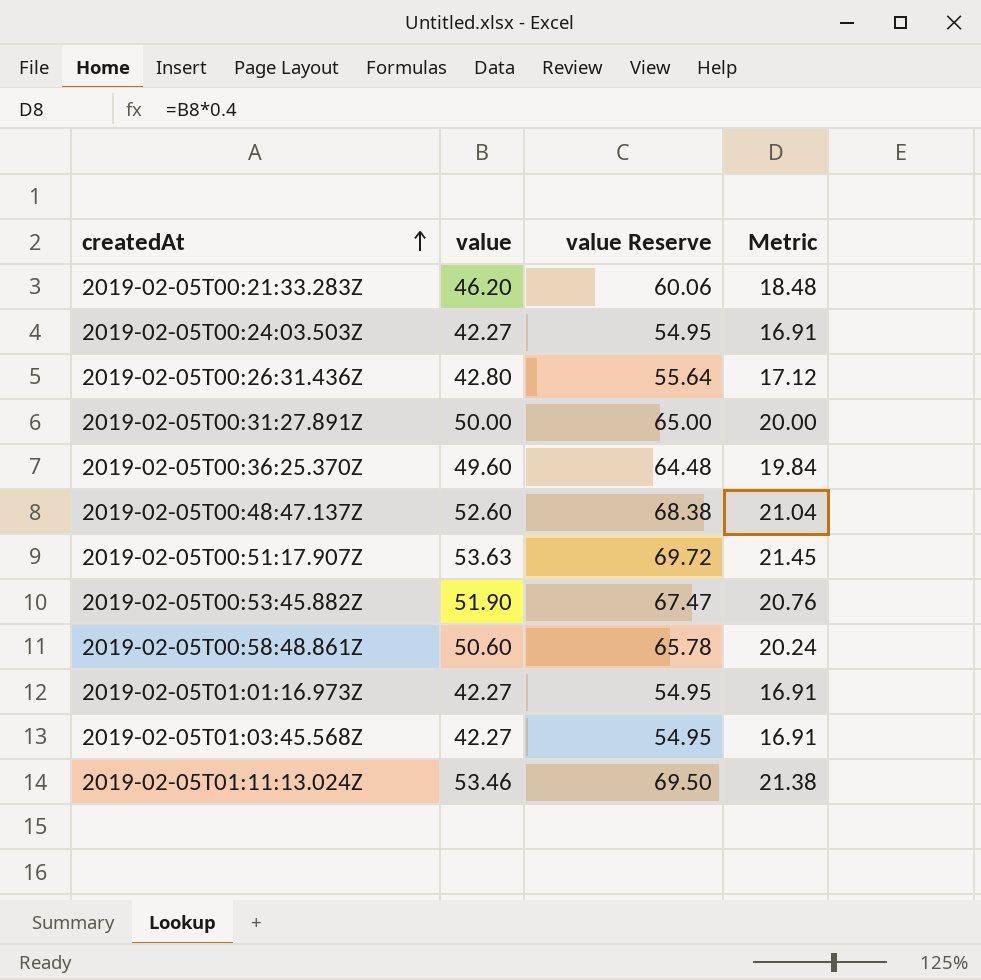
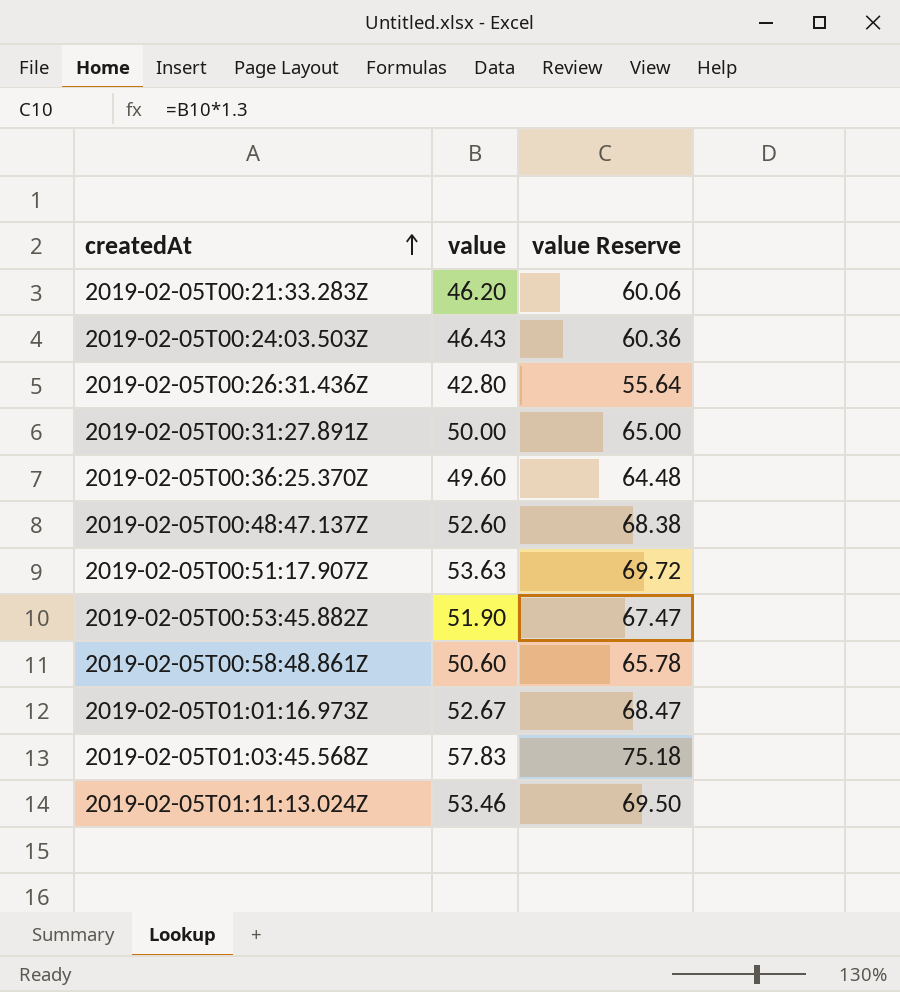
column Metric | formula: [value] * 0.4 -> none
2019-02-05T00:24:03.503Z | value: 42.27 -> 46.43
2019-02-05T00:24:03.503Z | value Reserve: 54.95 -> 60.36
2019-02-05T01:01:16.973Z | value: 42.27 -> 52.67
2019-02-05T01:01:16.973Z | value Reserve: 54.95 -> 68.47
2019-02-05T01:03:45.568Z | value: 42.27 -> 57.83
2019-02-05T01:03:45.568Z | value Reserve: 54.95 -> 75.18

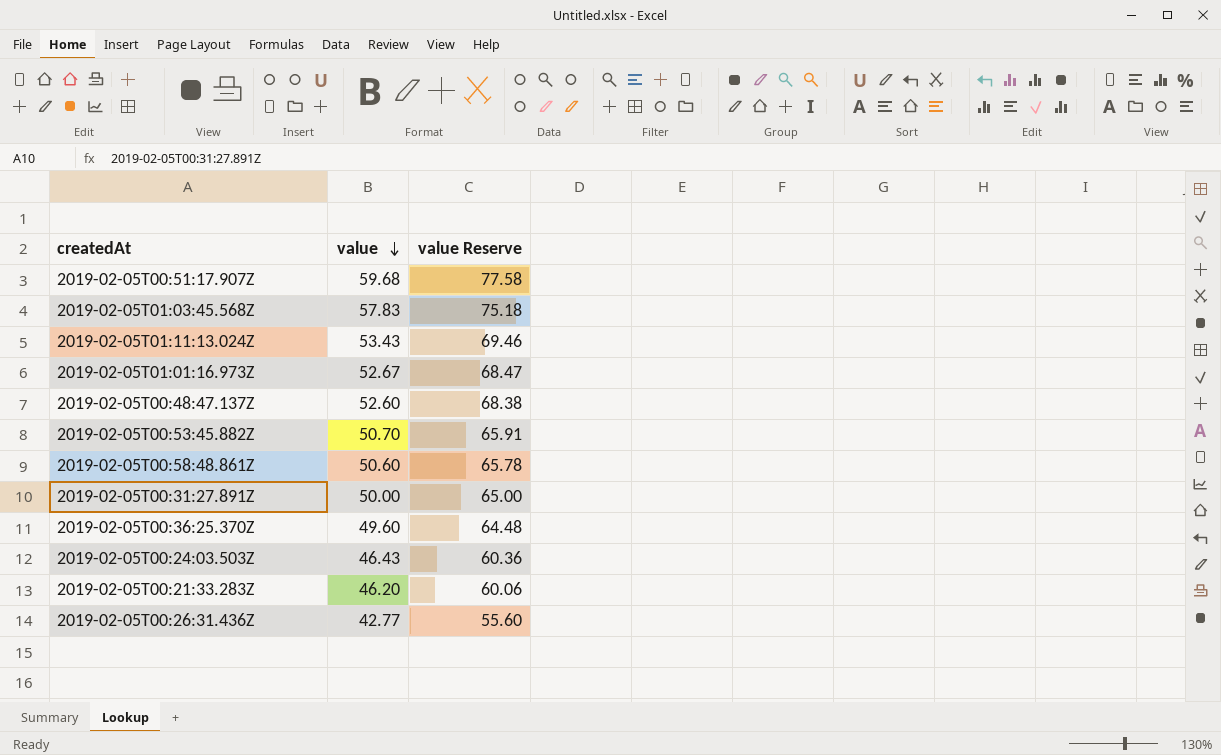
row order: createdAt ascending -> value descending
2019-02-05T00:51:17.907Z | value: 53.63 -> 59.68
2019-02-05T00:51:17.907Z | value Reserve: 69.72 -> 77.58
2019-02-05T01:11:13.024Z | value: 53.46 -> 53.43
2019-02-05T01:11:13.024Z | value Reserve: 69.50 -> 69.46
2019-02-05T00:53:45.882Z | value: 51.90 -> 50.70
2019-02-05T00:53:45.882Z | value Reserve: 67.47 -> 65.91
2019-02-05T00:26:31.436Z | value: 42.80 -> 42.77
2019-02-05T00:26:31.436Z | value Reserve: 55.64 -> 55.60

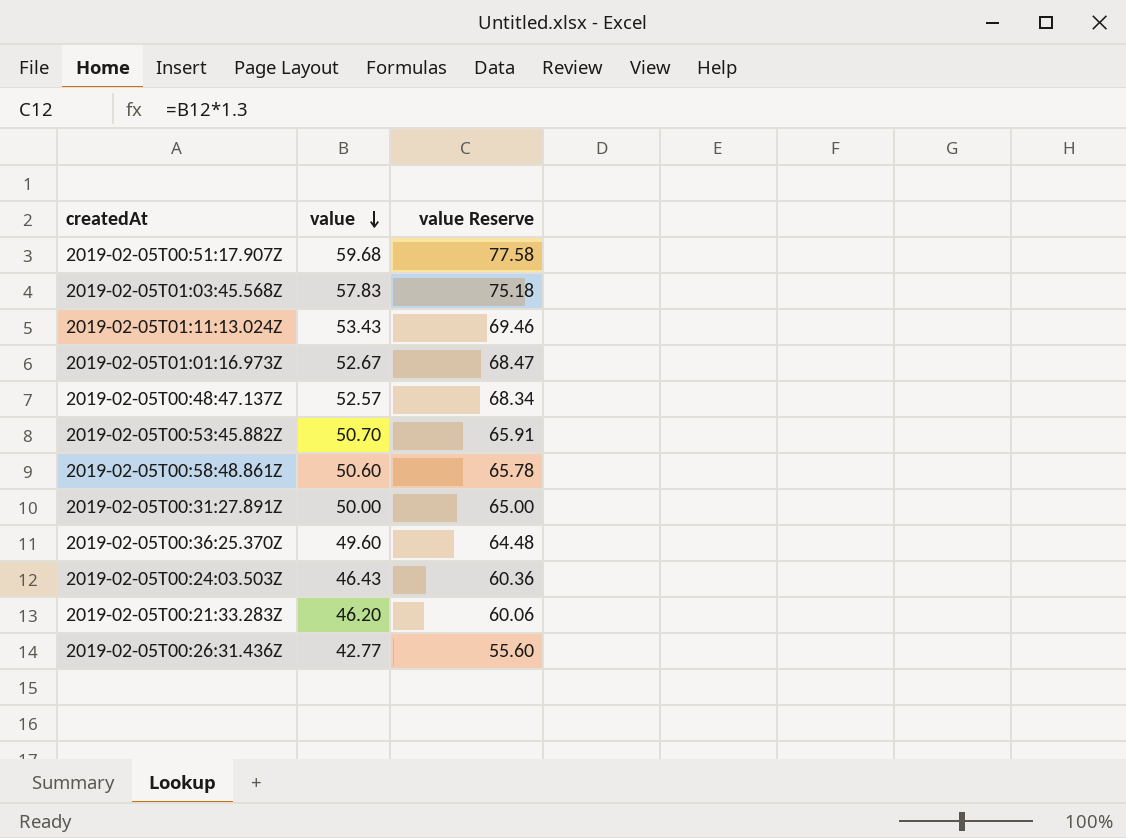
2019-02-05T00:48:47.137Z | value: 52.60 -> 52.57
2019-02-05T00:48:47.137Z | value Reserve: 68.38 -> 68.34

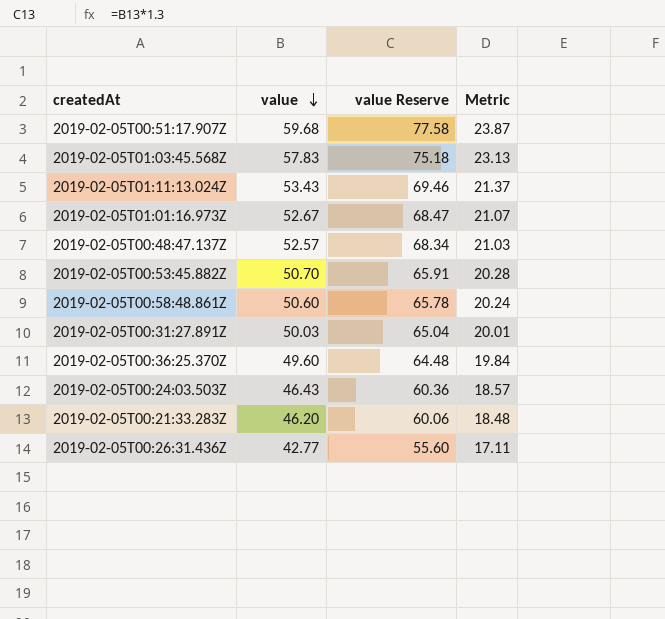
column Metric | formula: none -> [value] * 0.4
2019-02-05T00:31:27.891Z | value: 50.00 -> 50.03
2019-02-05T00:31:27.891Z | value Reserve: 65.00 -> 65.04

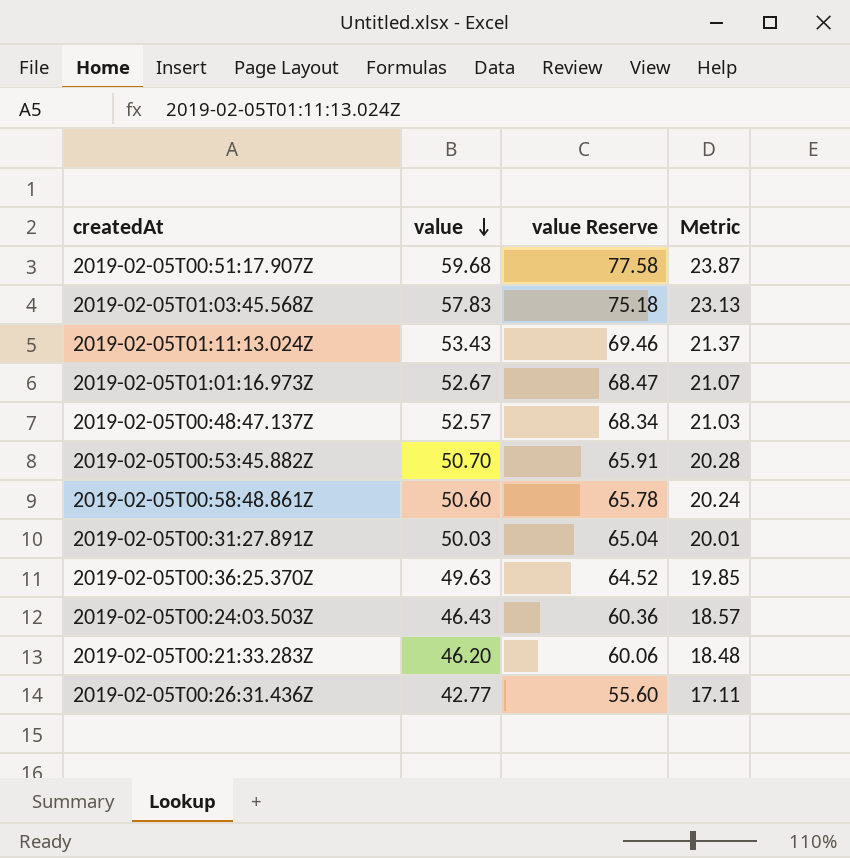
2019-02-05T00:36:25.370Z | value: 49.60 -> 49.63
2019-02-05T00:36:25.370Z | value Reserve: 64.48 -> 64.52
2019-02-05T00:36:25.370Z | Metric: 19.84 -> 19.85

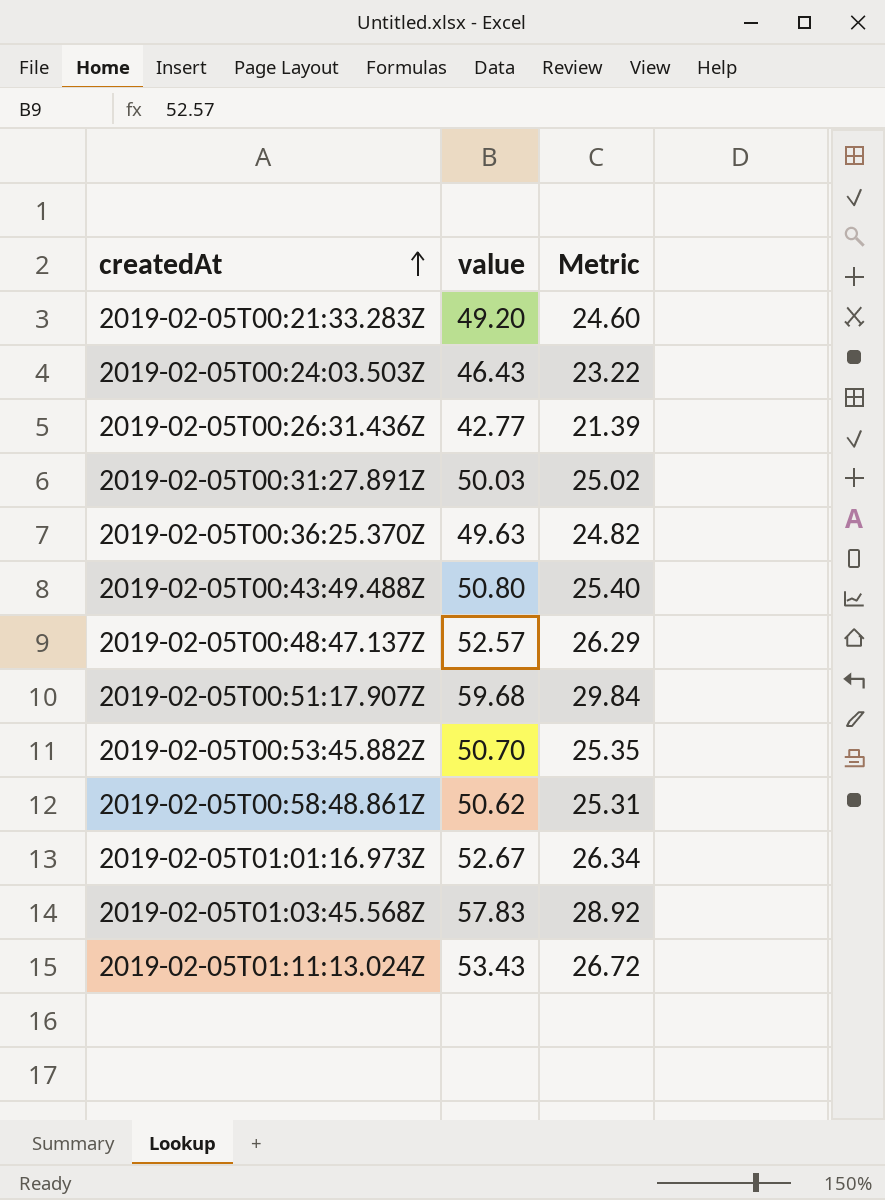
row order: value descending -> createdAt ascending
column value Reserve | formula: [value] * 1.3 -> none
column Metric | formula: [value] * 0.4 -> [value] * 0.5
2019-02-05T00:21:33.283Z | value: 46.20 -> 49.20
row 2019-02-05T00:43:49.488Z: none -> 50.80 | 25.40
2019-02-05T00:58:48.861Z | value: 50.60 -> 50.62

